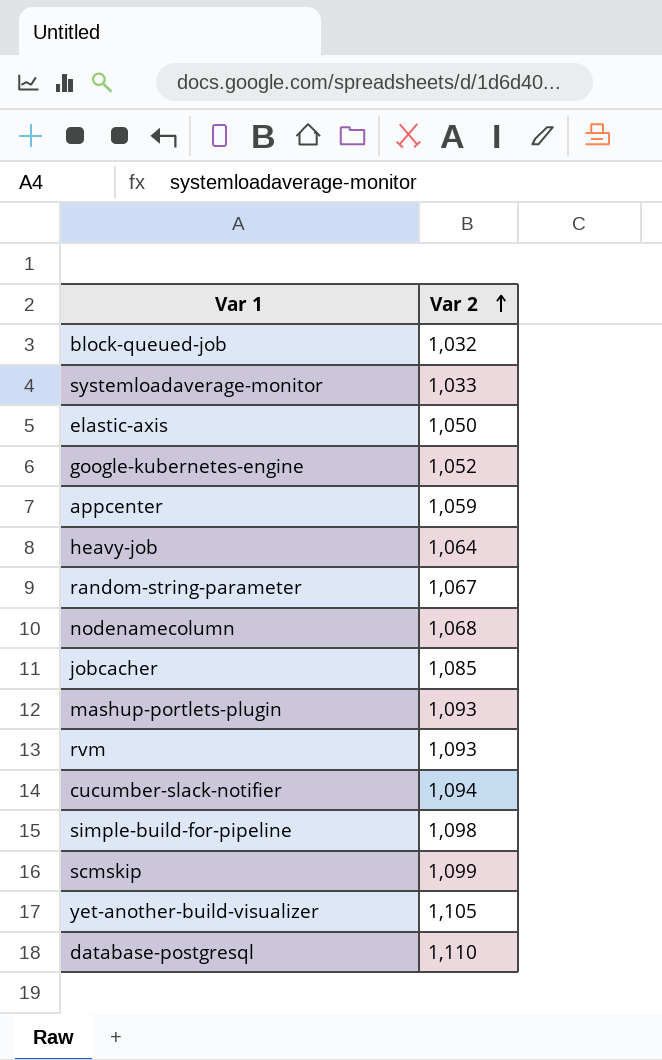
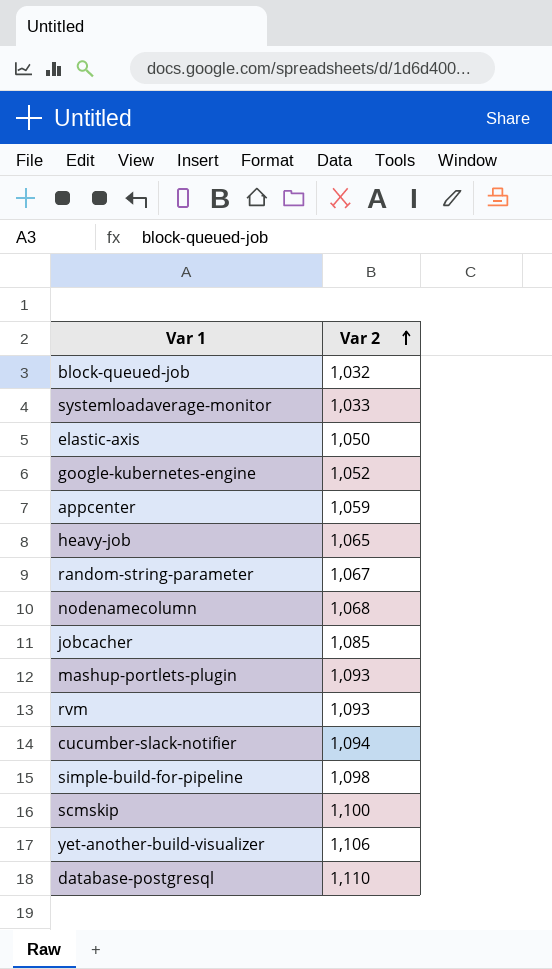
heavy-job | Var 2: 1,064 -> 1,065
scmskip | Var 2: 1,099 -> 1,100
yet-another-build-visualizer | Var 2: 1,105 -> 1,106

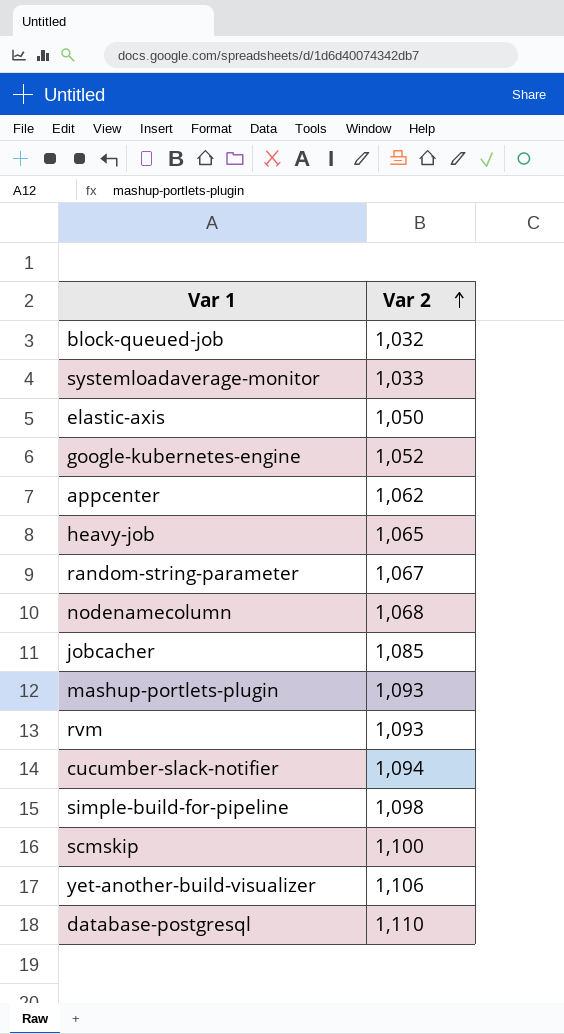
appcenter | Var 2: 1,059 -> 1,062

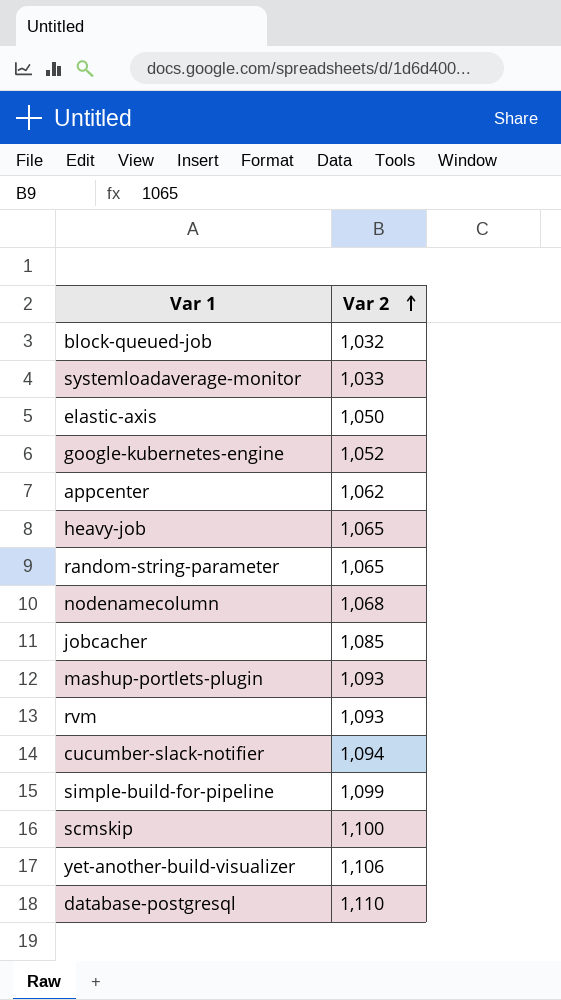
random-string-parameter | Var 2: 1,067 -> 1,065
simple-build-for-pipeline | Var 2: 1,098 -> 1,099

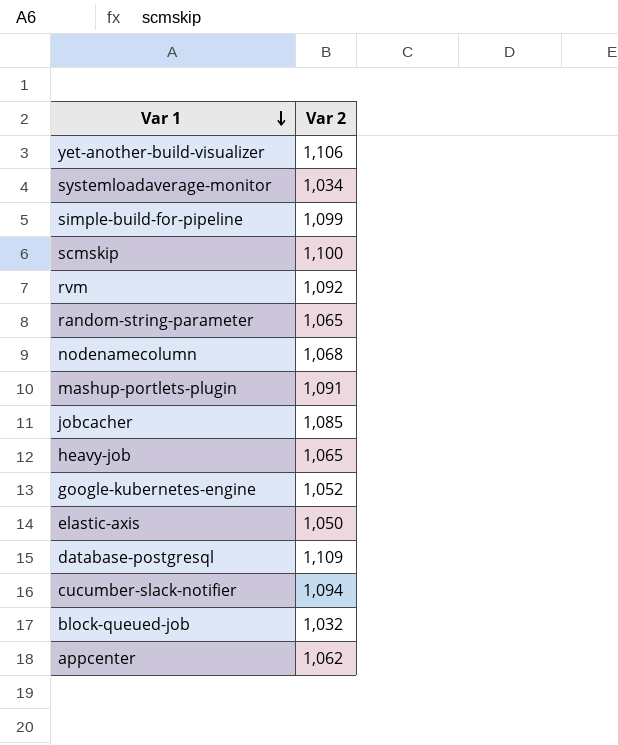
row order: Var 2 ascending -> Var 1 descending
systemloadaverage-monitor | Var 2: 1,033 -> 1,034
rvm | Var 2: 1,093 -> 1,092
mashup-portlets-plugin | Var 2: 1,093 -> 1,091
database-postgresql | Var 2: 1,110 -> 1,109

